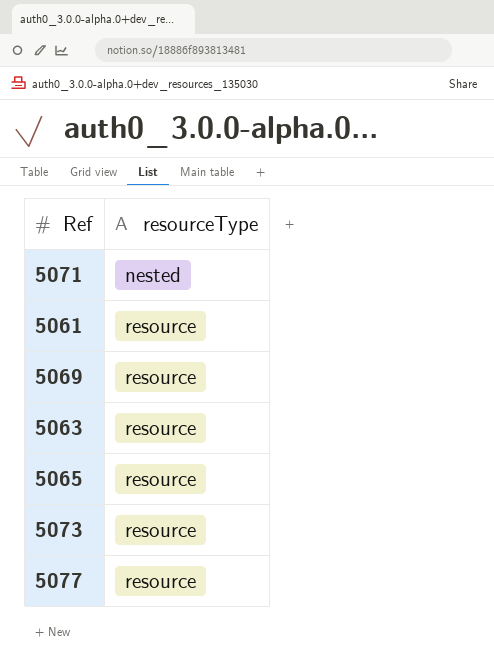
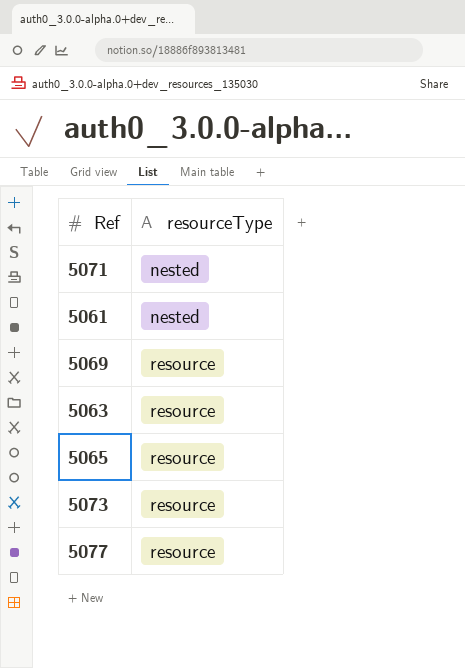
5061 | resourceType: resource -> nested

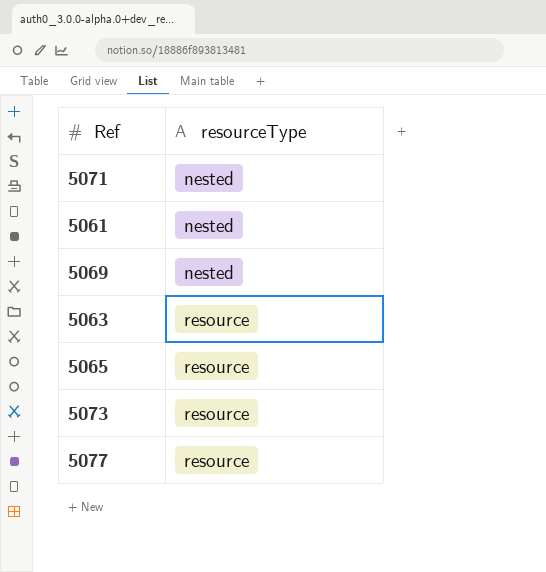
5069 | resourceType: resource -> nested

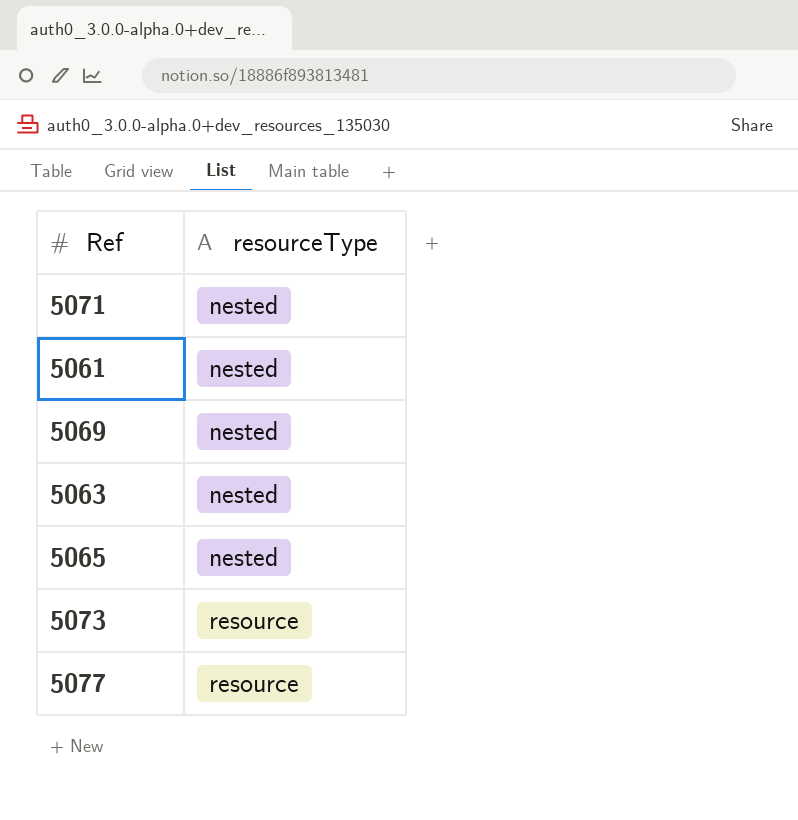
5063 | resourceType: resource -> nested
5065 | resourceType: resource -> nested

